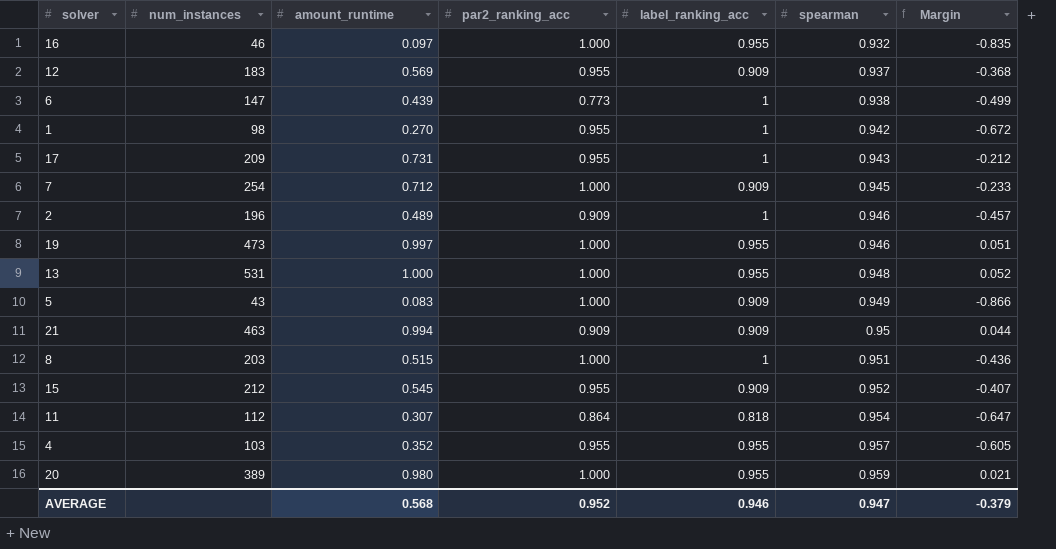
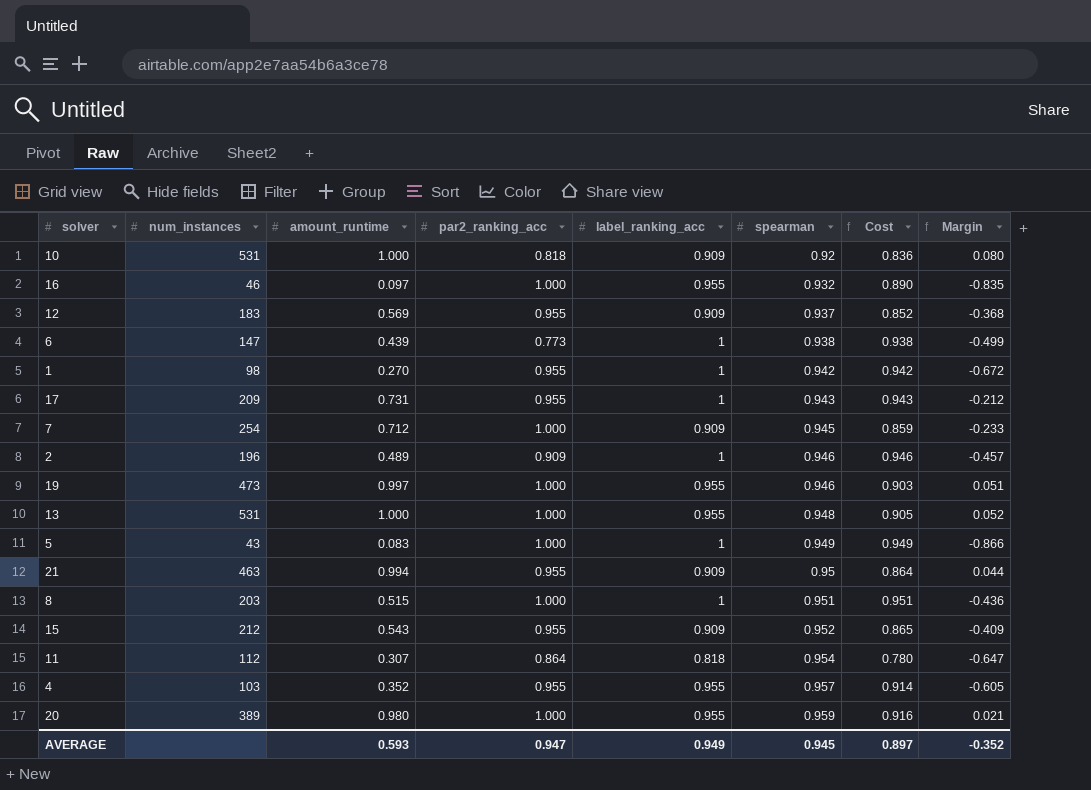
column Cost | formula: none -> [label_ranking_acc] * [spearman]
row 10: none -> 531 | 1.000 | 0.818 | 0.909 | 0.92 | 0.836 | 0.080
5 | label_ranking_acc: 0.909 -> 1
21 | par2_ranking_acc: 0.909 -> 0.955
15 | amount_runtime: 0.545 -> 0.543
15 | Margin: -0.407 -> -0.409
AVERAGE | amount_runtime: 0.568 -> 0.593
AVERAGE | par2_ranking_acc: 0.952 -> 0.947
AVERAGE | label_ranking_acc: 0.946 -> 0.949
AVERAGE | spearman: 0.947 -> 0.945
AVERAGE | Margin: -0.379 -> -0.352

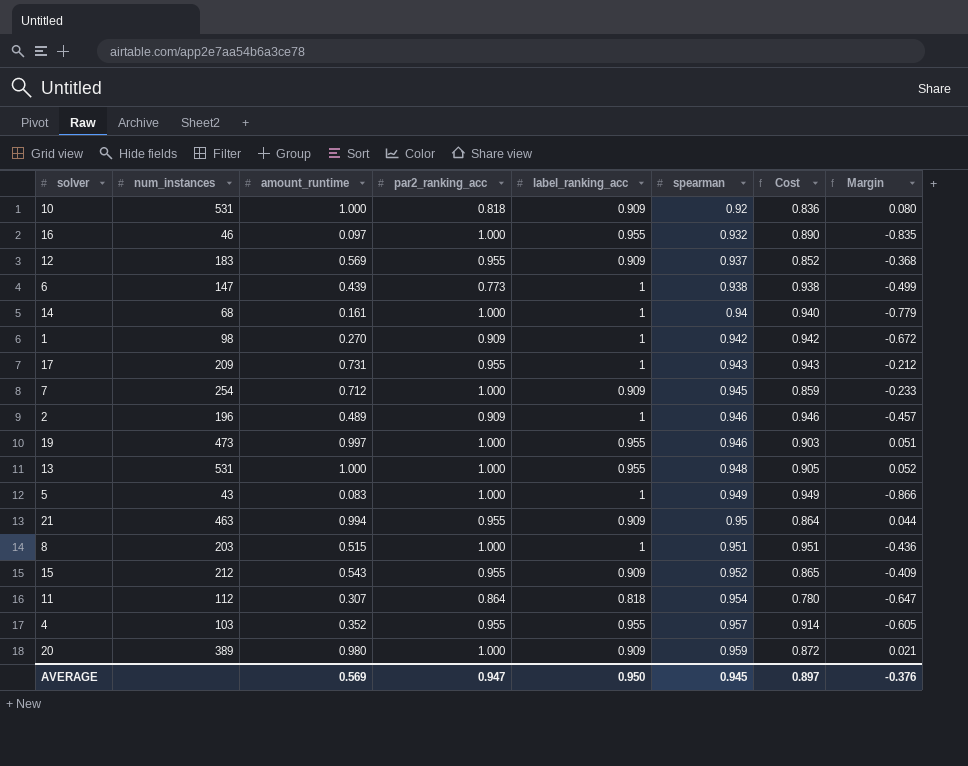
row 14: none -> 68 | 0.161 | 1.000 | 1 | 0.94 | 0.940 | -0.779
1 | par2_ranking_acc: 0.955 -> 0.909
20 | label_ranking_acc: 0.955 -> 0.909
20 | Cost: 0.916 -> 0.872
AVERAGE | amount_runtime: 0.593 -> 0.569
AVERAGE | label_ranking_acc: 0.949 -> 0.950
AVERAGE | Margin: -0.352 -> -0.376

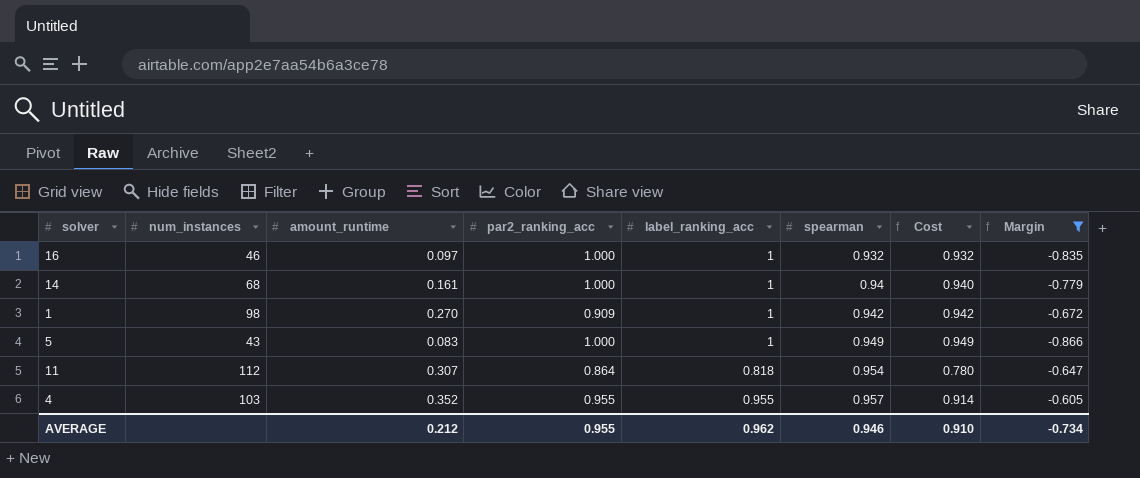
filter: none -> Margin <= -0.605
16 | label_ranking_acc: 0.955 -> 1
16 | Cost: 0.890 -> 0.932
AVERAGE | amount_runtime: 0.569 -> 0.212
AVERAGE | par2_ranking_acc: 0.947 -> 0.955
AVERAGE | label_ranking_acc: 0.950 -> 0.962
AVERAGE | spearman: 0.945 -> 0.946
AVERAGE | Cost: 0.897 -> 0.910
AVERAGE | Margin: -0.376 -> -0.734

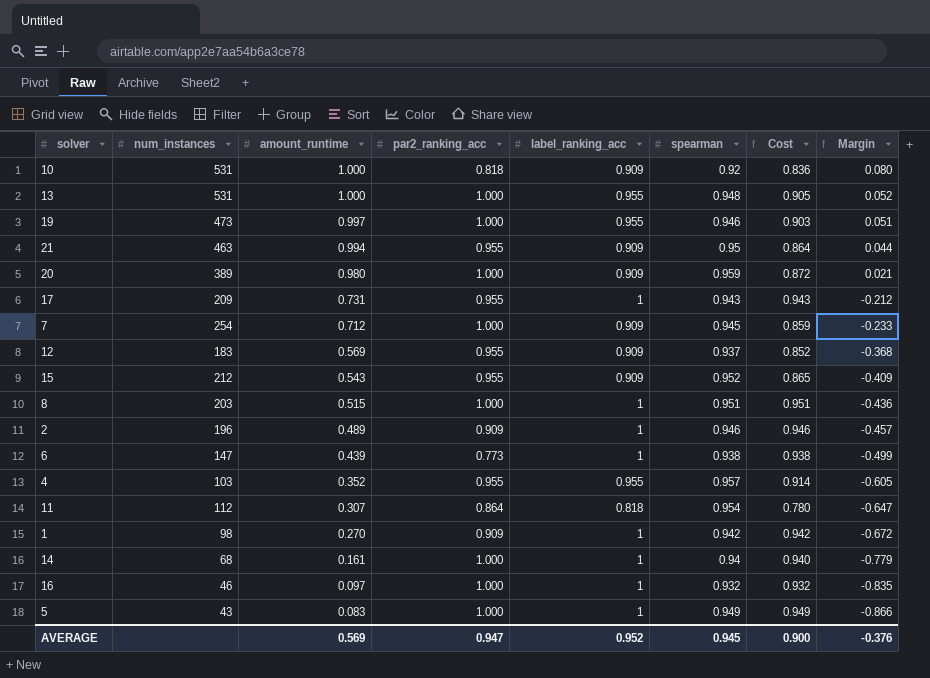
filter: Margin <= -0.605 -> none
row order: spearman ascending -> amount_runtime descending
AVERAGE | amount_runtime: 0.212 -> 0.569
AVERAGE | par2_ranking_acc: 0.955 -> 0.947
AVERAGE | label_ranking_acc: 0.962 -> 0.952
AVERAGE | spearman: 0.946 -> 0.945
AVERAGE | Cost: 0.910 -> 0.900
AVERAGE | Margin: -0.734 -> -0.376

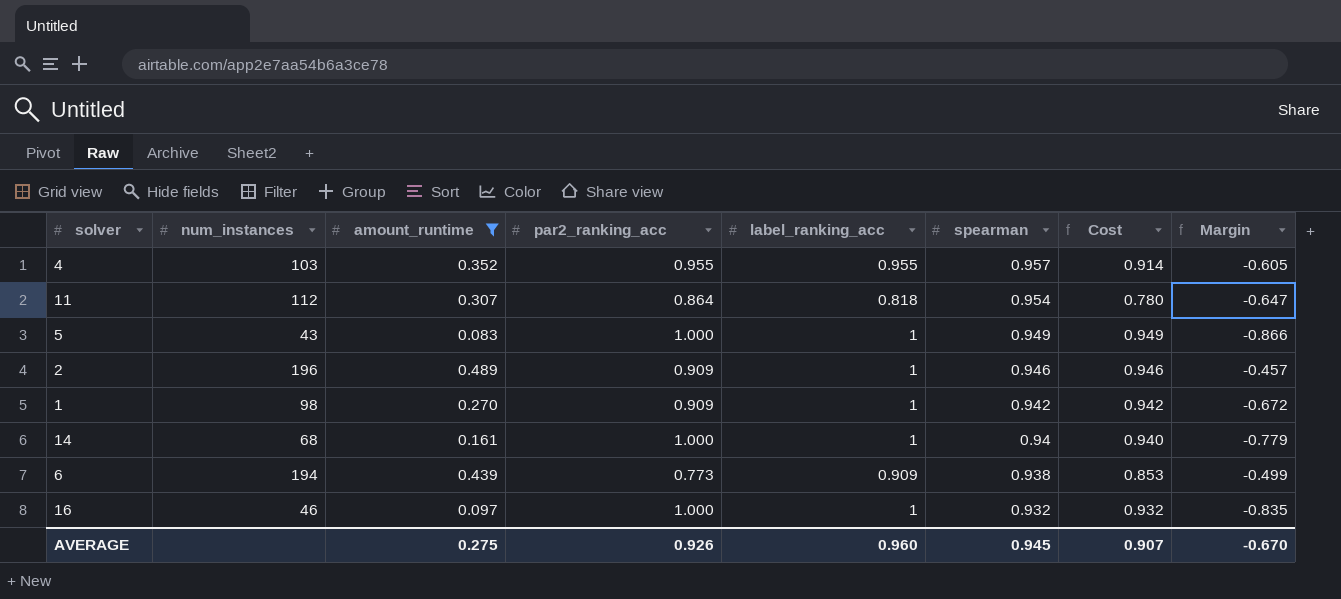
filter: none -> amount_runtime <= 0.489
row order: amount_runtime descending -> spearman descending
6 | num_instances: 147 -> 194
6 | label_ranking_acc: 1 -> 0.909
6 | Cost: 0.938 -> 0.853
AVERAGE | amount_runtime: 0.569 -> 0.275
AVERAGE | par2_ranking_acc: 0.947 -> 0.926
AVERAGE | label_ranking_acc: 0.952 -> 0.960
AVERAGE | Cost: 0.900 -> 0.907
AVERAGE | Margin: -0.376 -> -0.670

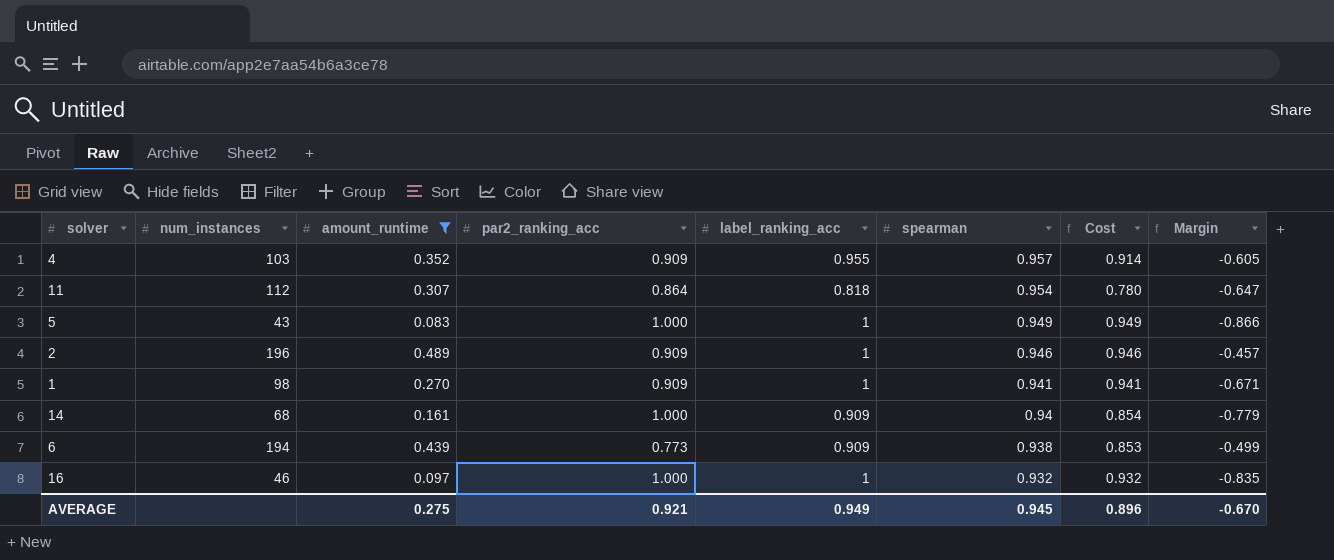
4 | par2_ranking_acc: 0.955 -> 0.909
1 | spearman: 0.942 -> 0.941
1 | Cost: 0.942 -> 0.941
1 | Margin: -0.672 -> -0.671
14 | label_ranking_acc: 1 -> 0.909
14 | Cost: 0.940 -> 0.854
AVERAGE | par2_ranking_acc: 0.926 -> 0.921
AVERAGE | label_ranking_acc: 0.960 -> 0.949
AVERAGE | Cost: 0.907 -> 0.896

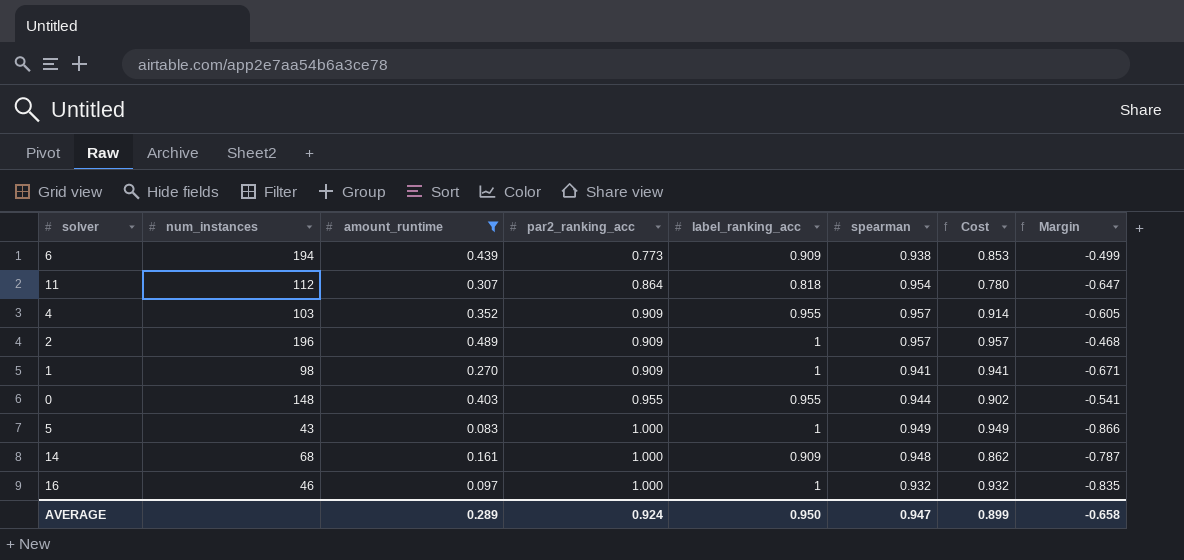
row order: spearman descending -> par2_ranking_acc ascending
2 | spearman: 0.946 -> 0.957
2 | Cost: 0.946 -> 0.957
2 | Margin: -0.457 -> -0.468
row 0: none -> 148 | 0.403 | 0.955 | 0.955 | 0.944 | 0.902 | -0.541
14 | spearman: 0.94 -> 0.948
14 | Cost: 0.854 -> 0.862
14 | Margin: -0.779 -> -0.787
AVERAGE | amount_runtime: 0.275 -> 0.289
AVERAGE | par2_ranking_acc: 0.921 -> 0.924
AVERAGE | label_ranking_acc: 0.949 -> 0.950
AVERAGE | spearman: 0.945 -> 0.947
AVERAGE | Cost: 0.896 -> 0.899
AVERAGE | Margin: -0.670 -> -0.658

